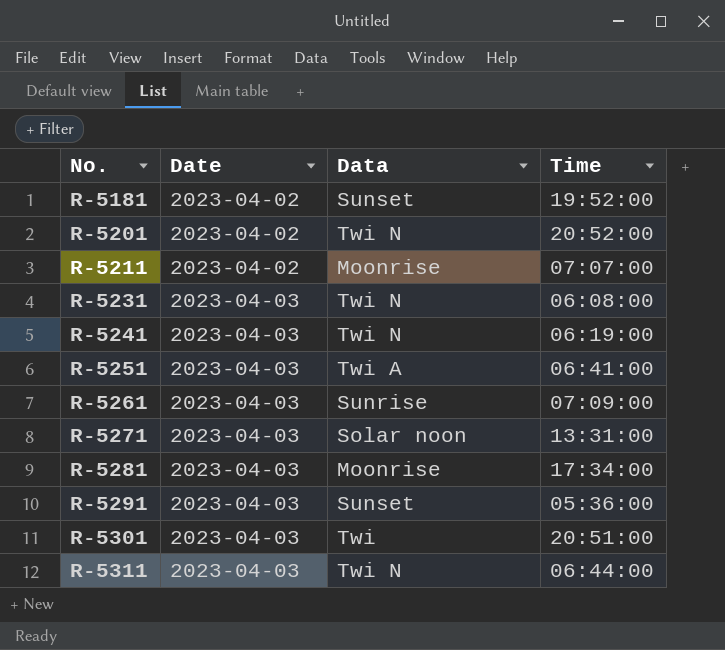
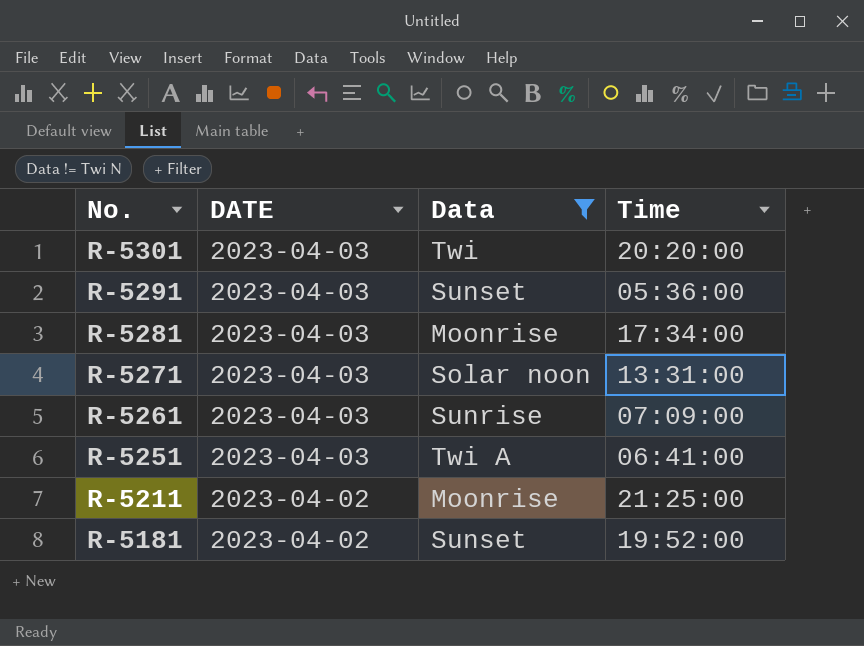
filter: none -> Data != Twi N
row order: No. ascending -> No. descending
column name: Date -> DATE
R-5301 | Time: 20:51:00 -> 20:20:00
R-5211 | Time: 07:07:00 -> 21:25:00

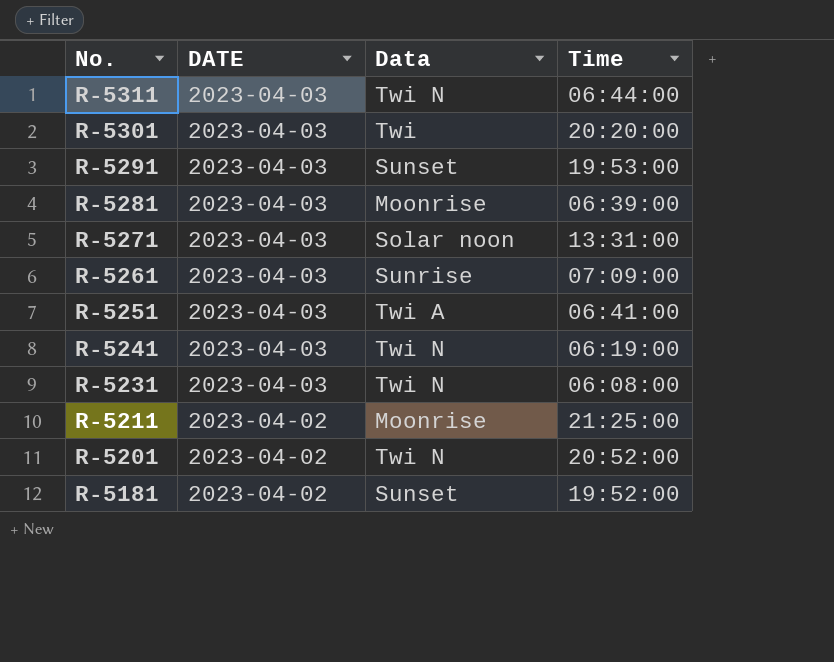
filter: Data != Twi N -> none
R-5291 | Time: 05:36:00 -> 19:53:00
R-5281 | Time: 17:34:00 -> 06:39:00

